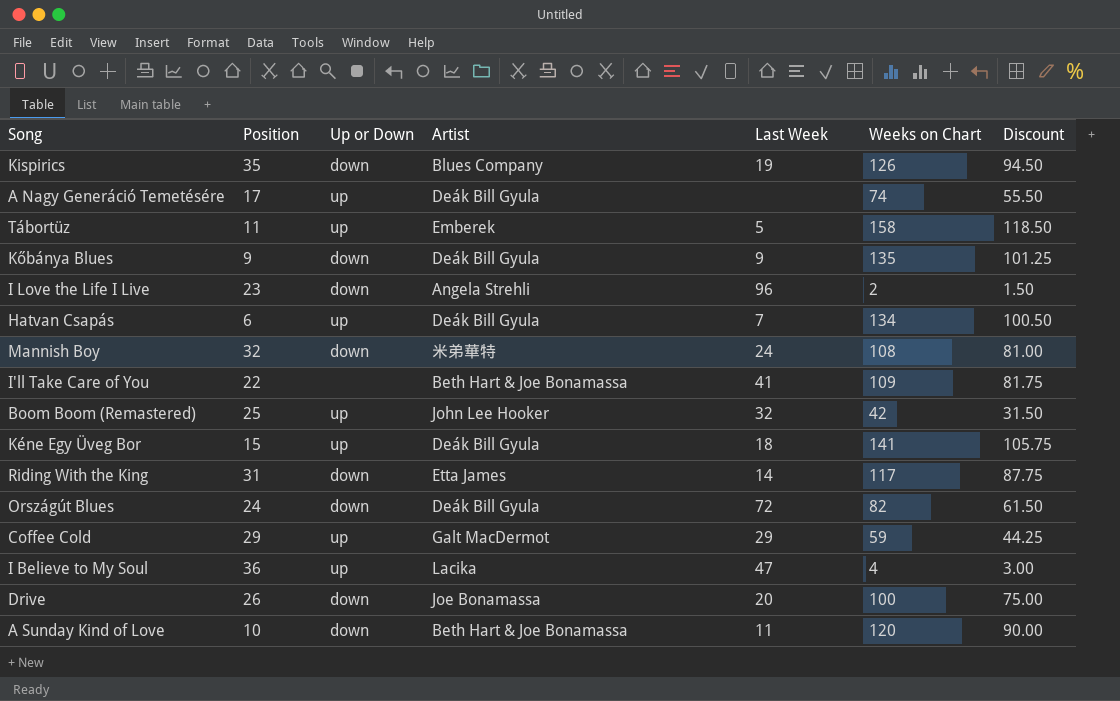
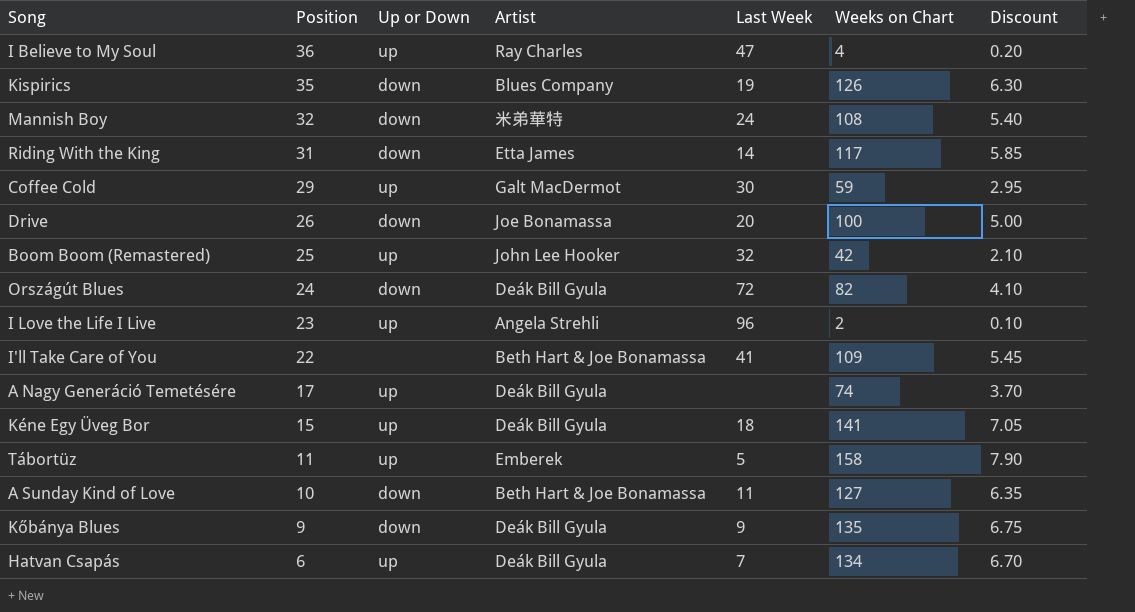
row order: none -> Position descending
column Discount | formula: [Weeks on Chart] * 0.75 -> [Weeks on Chart] * 0.05
I Believe to My Soul | Artist: Lacika -> Ray Charles
Coffee Cold | Last Week: 29 -> 30
I Love the Life I Live | Up or Down: down -> up
A Sunday Kind of Love | Weeks on Chart: 120 -> 127

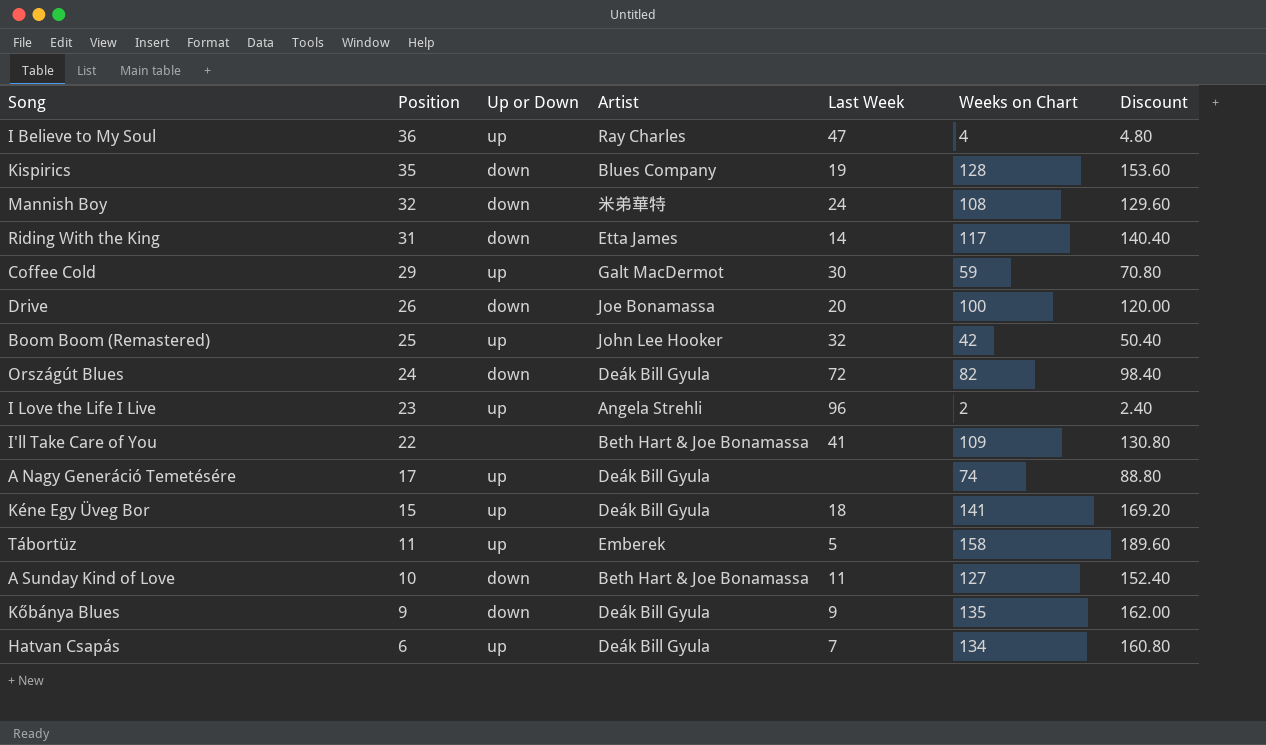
column Discount | formula: [Weeks on Chart] * 0.05 -> [Weeks on Chart] * 1.2
Kispirics | Weeks on Chart: 126 -> 128

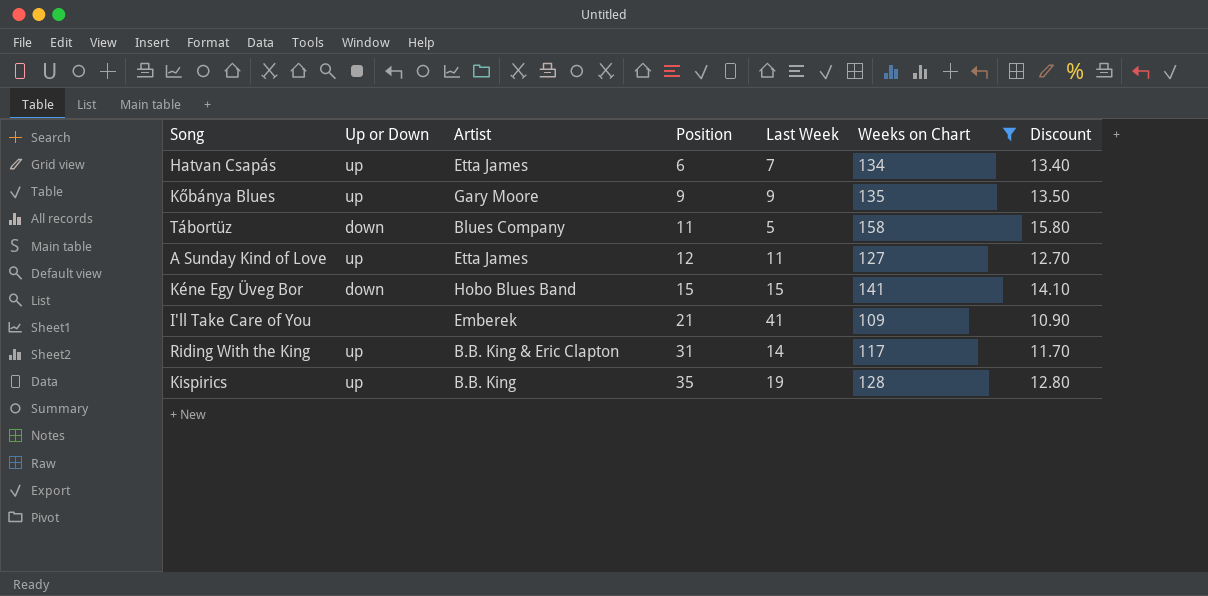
filter: none -> Weeks on Chart >= 109
row order: Position descending -> Position ascending
column Position | position: 2 -> 4
column Discount | formula: [Weeks on Chart] * 1.2 -> [Weeks on Chart] * 0.1
Hatvan Csapás | Artist: Deák Bill Gyula -> Etta James
Kőbánya Blues | Up or Down: down -> up
Kőbánya Blues | Artist: Deák Bill Gyula -> Gary Moore
Tábortüz | Up or Down: up -> down
Tábortüz | Artist: Emberek -> Blues Company
A Sunday Kind of Love | Up or Down: down -> up
A Sunday Kind of Love | Artist: Beth Hart & Joe Bonamassa -> Etta James
A Sunday Kind of Love | Position: 10 -> 12
Kéne Egy Üveg Bor | Up or Down: up -> down
Kéne Egy Üveg Bor | Artist: Deák Bill Gyula -> Hobo Blues Band
Kéne Egy Üveg Bor | Last Week: 18 -> 15
I'll Take Care of You | Artist: Beth Hart & Joe Bonamassa -> Emberek
I'll Take Care of You | Position: 22 -> 21
Riding With the King | Up or Down: down -> up
Riding With the King | Artist: Etta James -> B.B. King & Eric Clapton
Kispirics | Up or Down: down -> up
Kispirics | Artist: Blues Company -> B.B. King

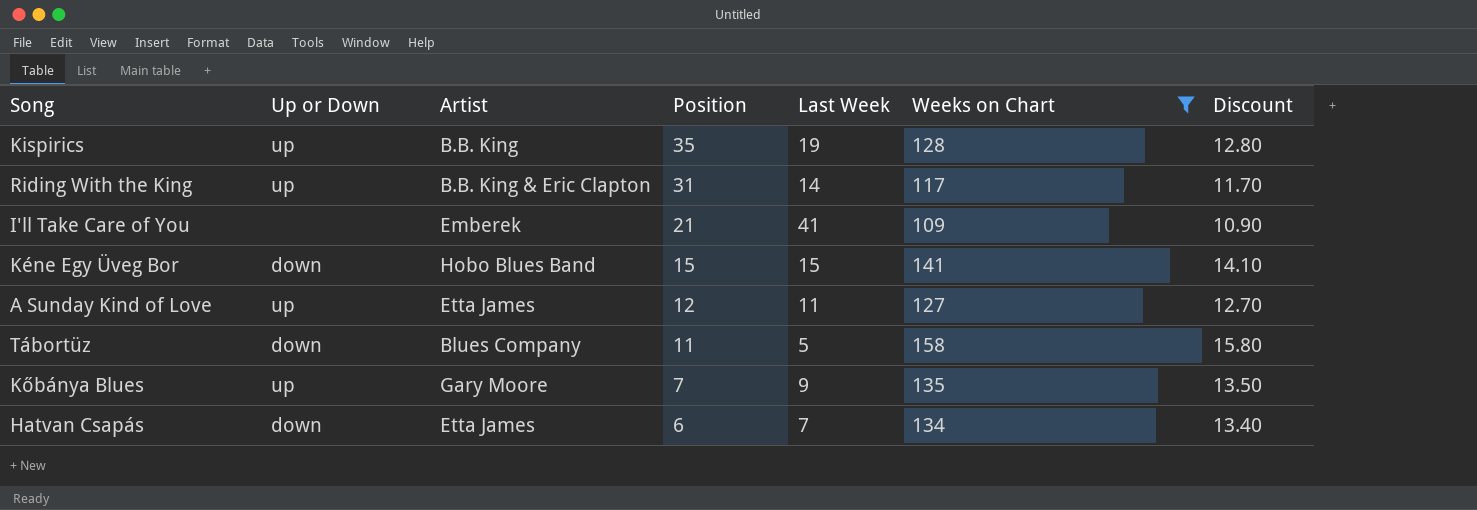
row order: Position ascending -> Position descending
Kőbánya Blues | Position: 9 -> 7
Hatvan Csapás | Up or Down: up -> down

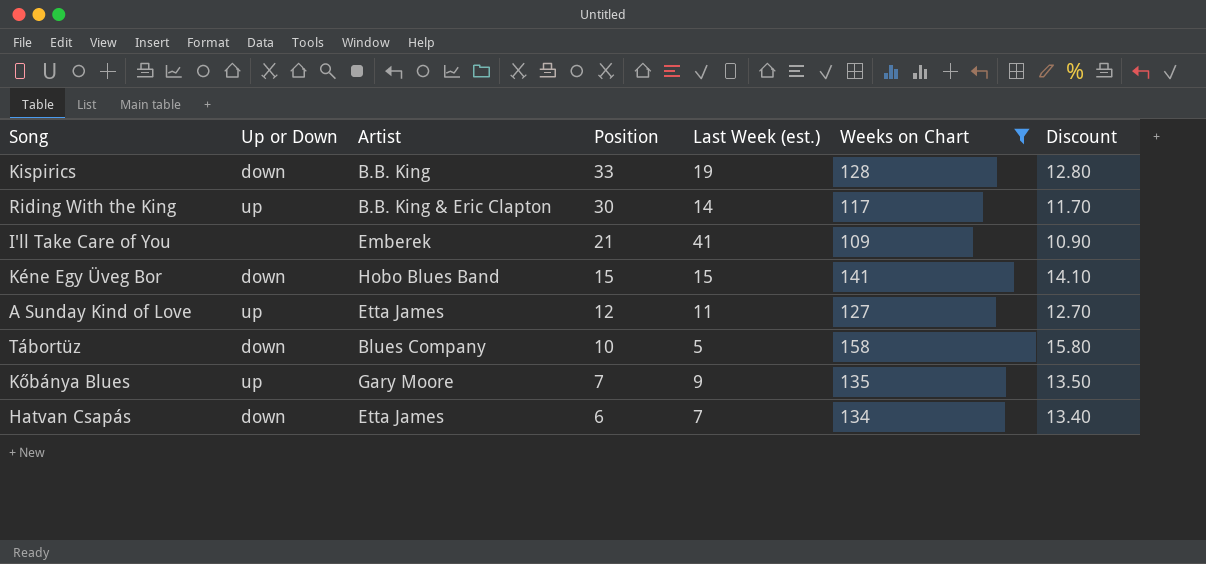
column name: Last Week -> Last Week (est.)
Kispirics | Up or Down: up -> down
Kispirics | Position: 35 -> 33
Riding With the King | Position: 31 -> 30
Tábortüz | Position: 11 -> 10

